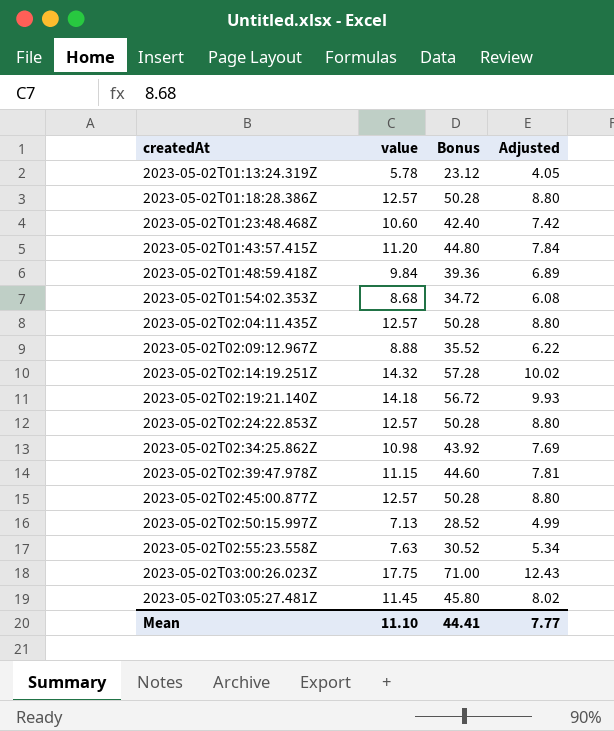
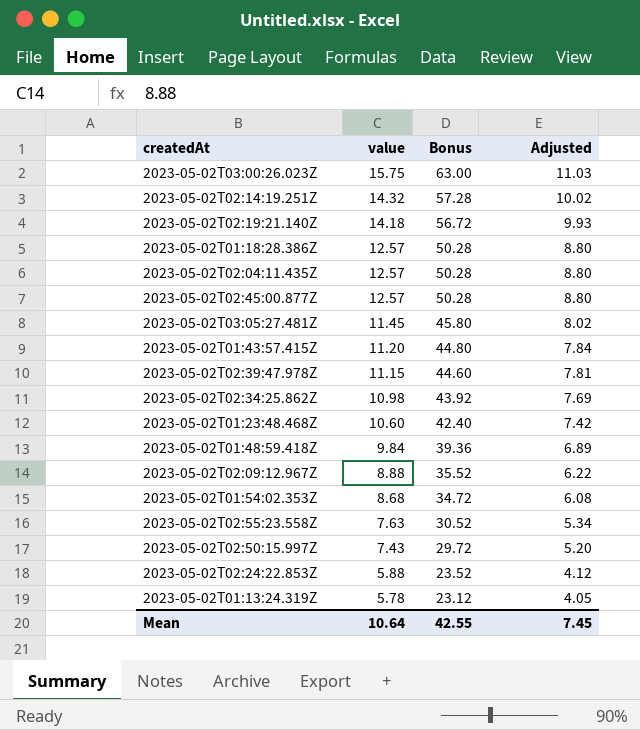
row order: createdAt ascending -> value descending
2023-05-02T03:00:26.023Z | value: 17.75 -> 15.75
2023-05-02T03:00:26.023Z | Bonus: 71.00 -> 63.00
2023-05-02T03:00:26.023Z | Adjusted: 12.43 -> 11.03
2023-05-02T02:50:15.997Z | value: 7.13 -> 7.43
2023-05-02T02:50:15.997Z | Bonus: 28.52 -> 29.72
2023-05-02T02:50:15.997Z | Adjusted: 4.99 -> 5.20
2023-05-02T02:24:22.853Z | value: 12.57 -> 5.88
2023-05-02T02:24:22.853Z | Bonus: 50.28 -> 23.52
2023-05-02T02:24:22.853Z | Adjusted: 8.80 -> 4.12
Mean | value: 11.10 -> 10.64
Mean | Bonus: 44.41 -> 42.55
Mean | Adjusted: 7.77 -> 7.45

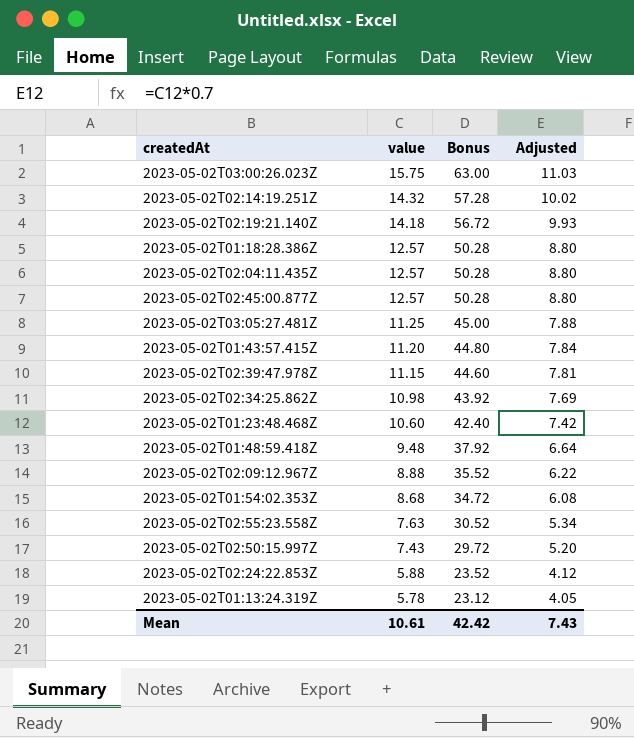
2023-05-02T03:05:27.481Z | value: 11.45 -> 11.25
2023-05-02T03:05:27.481Z | Bonus: 45.80 -> 45.00
2023-05-02T03:05:27.481Z | Adjusted: 8.02 -> 7.88
2023-05-02T01:48:59.418Z | value: 9.84 -> 9.48
2023-05-02T01:48:59.418Z | Bonus: 39.36 -> 37.92
2023-05-02T01:48:59.418Z | Adjusted: 6.89 -> 6.64
Mean | value: 10.64 -> 10.61
Mean | Bonus: 42.55 -> 42.42
Mean | Adjusted: 7.45 -> 7.43

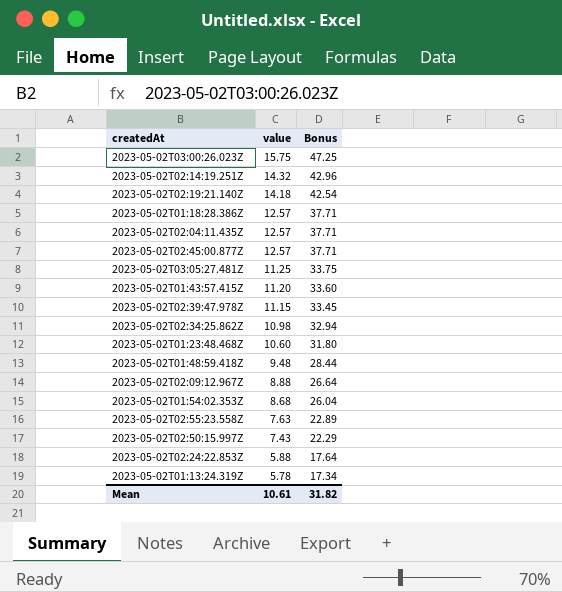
column Adjusted | formula: [value] * 0.7 -> none
column Bonus | formula: [value] * 4 -> [value] * 3
Mean | Bonus: 42.42 -> 31.82

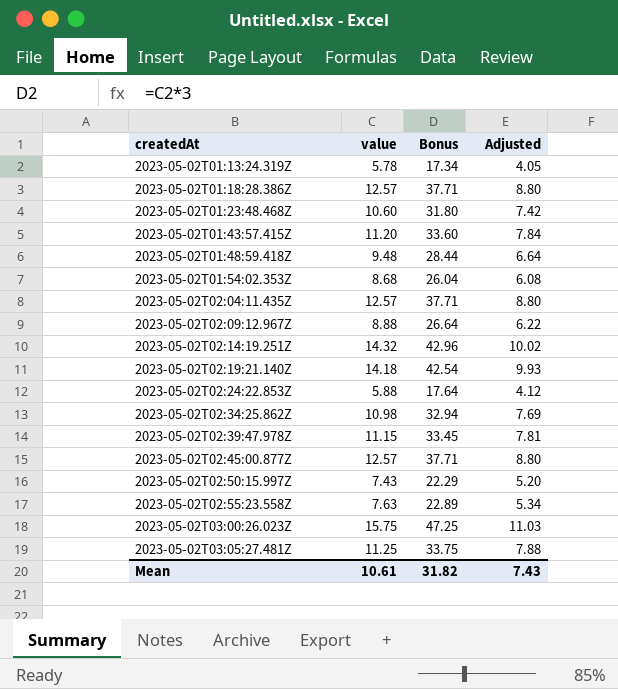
row order: value descending -> createdAt ascending
column Adjusted | formula: none -> [value] * 0.7

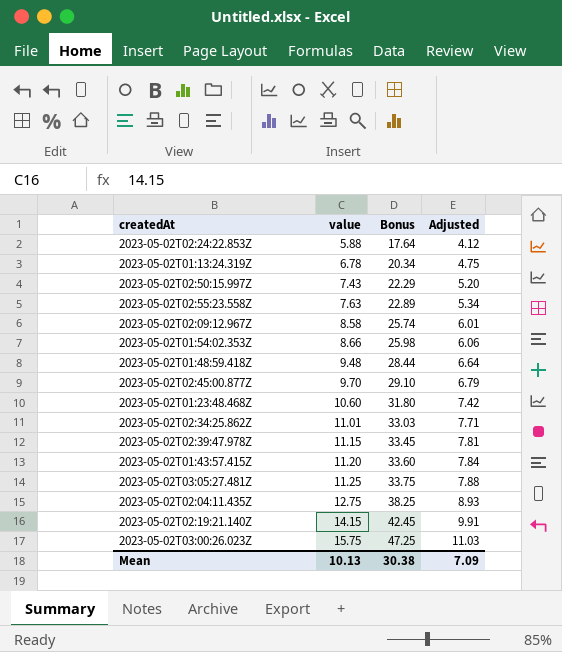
row order: createdAt ascending -> value ascending
row 2023-05-02T01:18:28.386Z: 12.57 | 37.71 | 8.80 -> none
row 2023-05-02T02:14:19.251Z: 14.32 | 42.96 | 10.02 -> none
2023-05-02T01:13:24.319Z | value: 5.78 -> 6.78
2023-05-02T01:13:24.319Z | Bonus: 17.34 -> 20.34
2023-05-02T01:13:24.319Z | Adjusted: 4.05 -> 4.75
2023-05-02T02:09:12.967Z | value: 8.88 -> 8.58
2023-05-02T02:09:12.967Z | Bonus: 26.64 -> 25.74
2023-05-02T02:09:12.967Z | Adjusted: 6.22 -> 6.01
2023-05-02T01:54:02.353Z | value: 8.68 -> 8.66
2023-05-02T01:54:02.353Z | Bonus: 26.04 -> 25.98
2023-05-02T01:54:02.353Z | Adjusted: 6.08 -> 6.06
2023-05-02T02:45:00.877Z | value: 12.57 -> 9.70
2023-05-02T02:45:00.877Z | Bonus: 37.71 -> 29.10
2023-05-02T02:45:00.877Z | Adjusted: 8.80 -> 6.79
2023-05-02T02:34:25.862Z | value: 10.98 -> 11.01
2023-05-02T02:34:25.862Z | Bonus: 32.94 -> 33.03
2023-05-02T02:34:25.862Z | Adjusted: 7.69 -> 7.71
2023-05-02T02:04:11.435Z | value: 12.57 -> 12.75
2023-05-02T02:04:11.435Z | Bonus: 37.71 -> 38.25
2023-05-02T02:04:11.435Z | Adjusted: 8.80 -> 8.93
2023-05-02T02:19:21.140Z | value: 14.18 -> 14.15
2023-05-02T02:19:21.140Z | Bonus: 42.54 -> 42.45
2023-05-02T02:19:21.140Z | Adjusted: 9.93 -> 9.91
Mean | value: 10.61 -> 10.13
Mean | Bonus: 31.82 -> 30.38
Mean | Adjusted: 7.43 -> 7.09

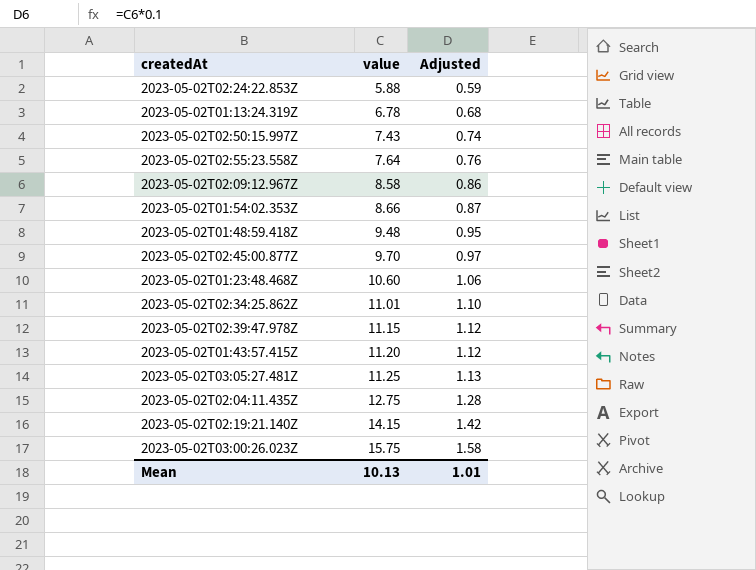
column Bonus | formula: [value] * 3 -> none
column Adjusted | formula: [value] * 0.7 -> [value] * 0.1
2023-05-02T02:55:23.558Z | value: 7.63 -> 7.64
Mean | Adjusted: 7.09 -> 1.01

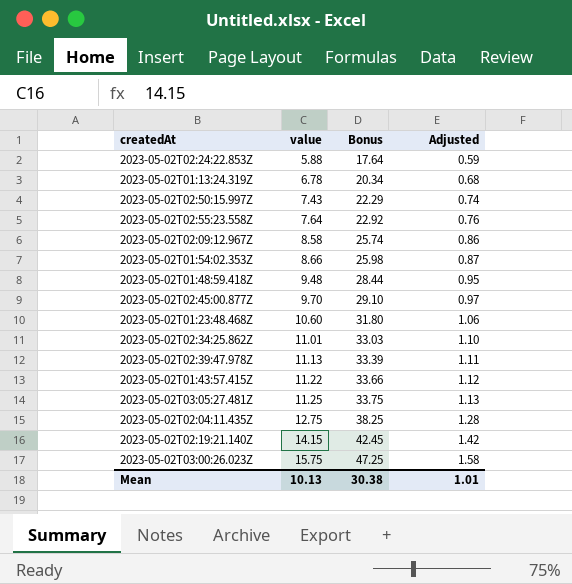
column Bonus | formula: none -> [value] * 3
2023-05-02T02:39:47.978Z | value: 11.15 -> 11.13
2023-05-02T02:39:47.978Z | Adjusted: 1.12 -> 1.11
2023-05-02T01:43:57.415Z | value: 11.20 -> 11.22

